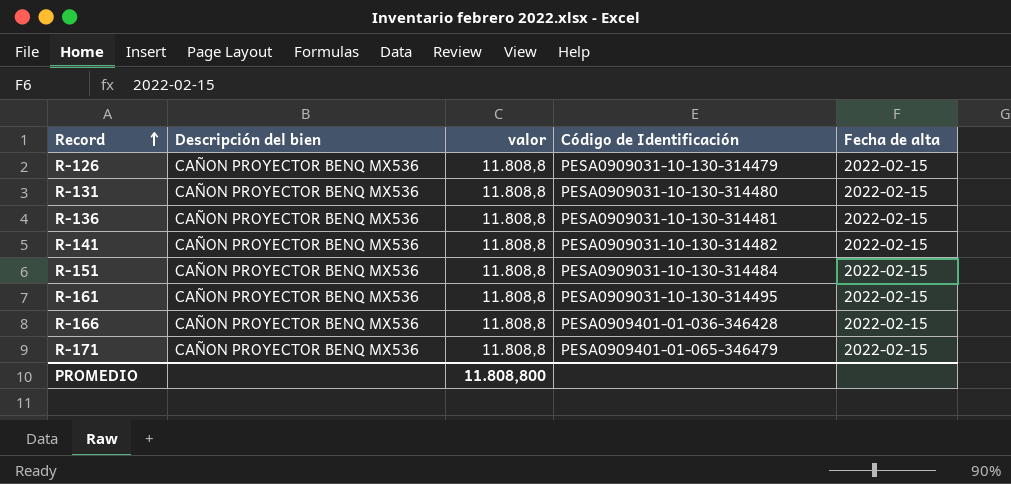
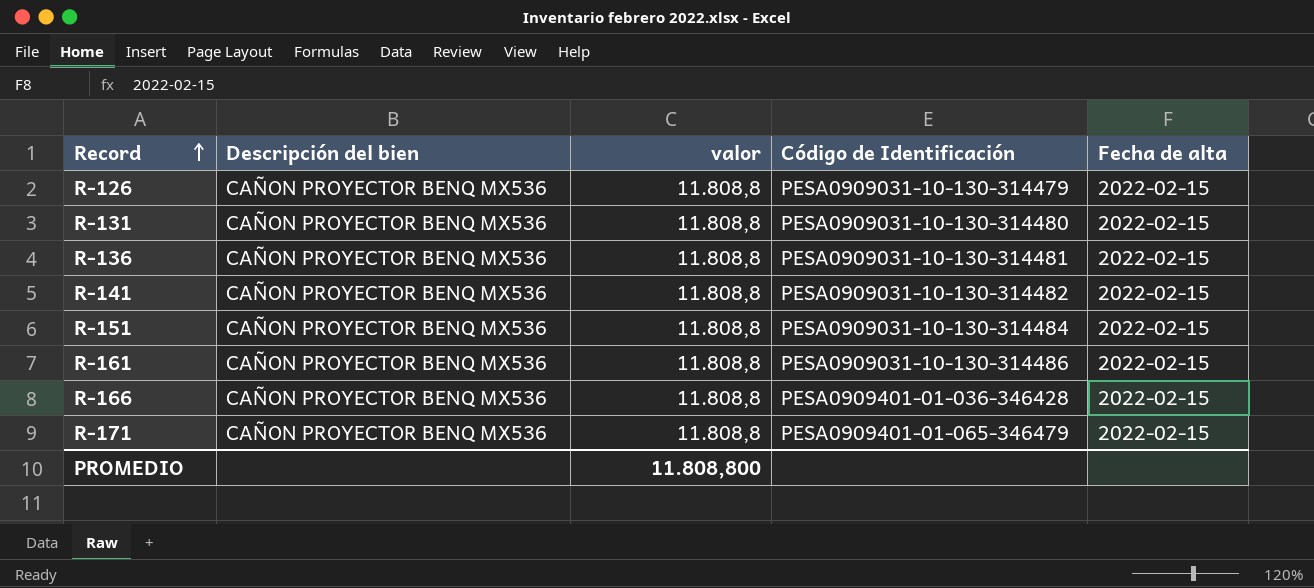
R-161 | Código de Identificación: PESA0909031-10-130-314495 -> PESA0909031-10-130-314486

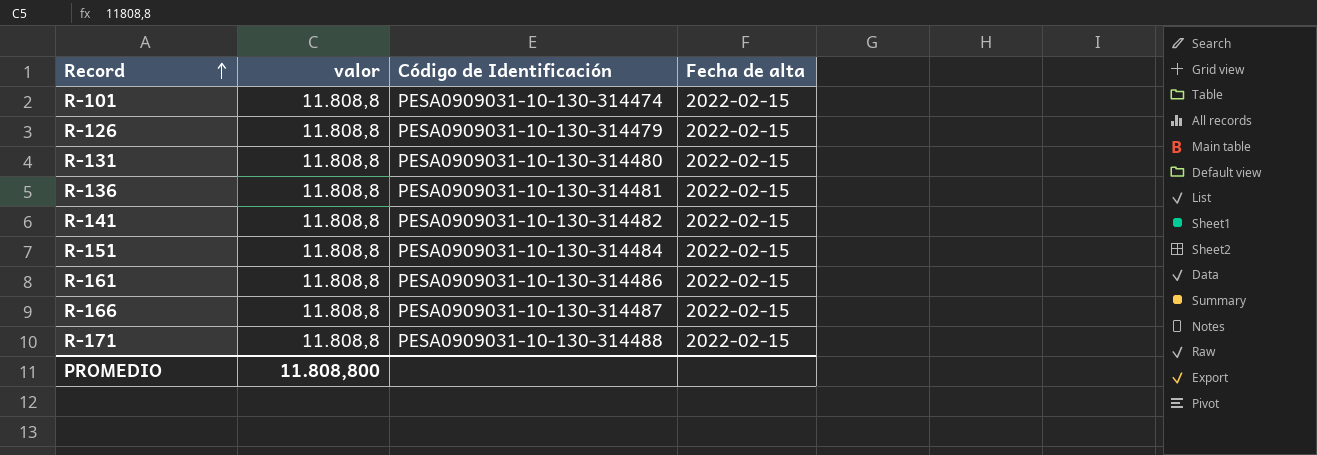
column Descripción del bien | position: 2 -> none
row R-101: none -> 11.808,8 | PESA0909031-10-130-314474 | 2022-02-15
R-166 | Código de Identificación: PESA0909401-01-036-346428 -> PESA0909031-10-130-314487
R-171 | Código de Identificación: PESA0909401-01-065-346479 -> PESA0909031-10-130-314488

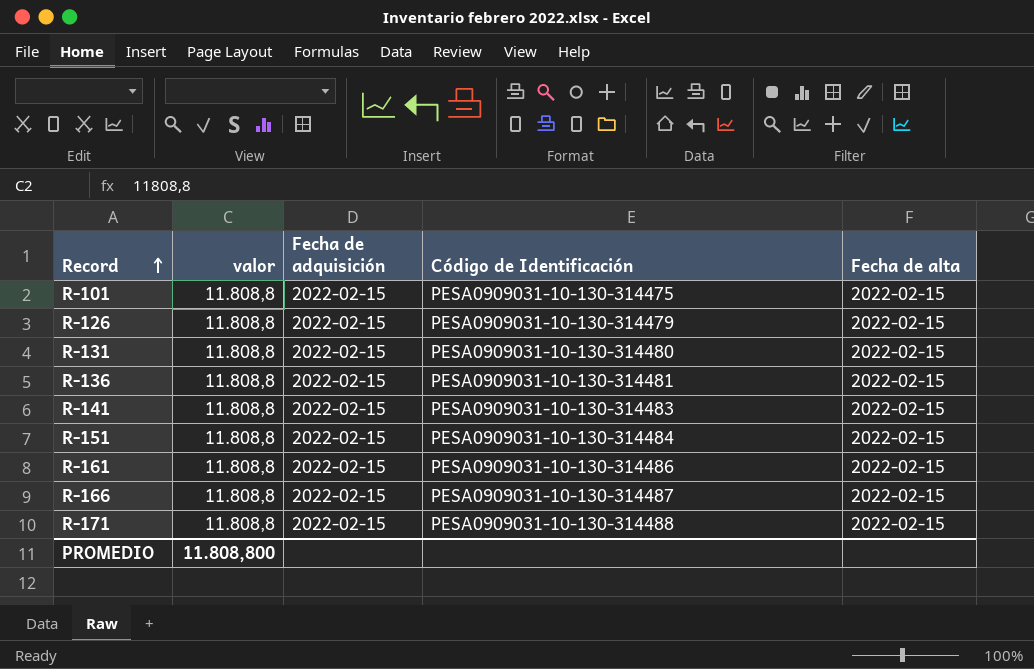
column Fecha de adquisición | position: none -> 3
R-101 | Código de Identificación: PESA0909031-10-130-314474 -> PESA0909031-10-130-314475
R-141 | Código de Identificación: PESA0909031-10-130-314482 -> PESA0909031-10-130-314483

